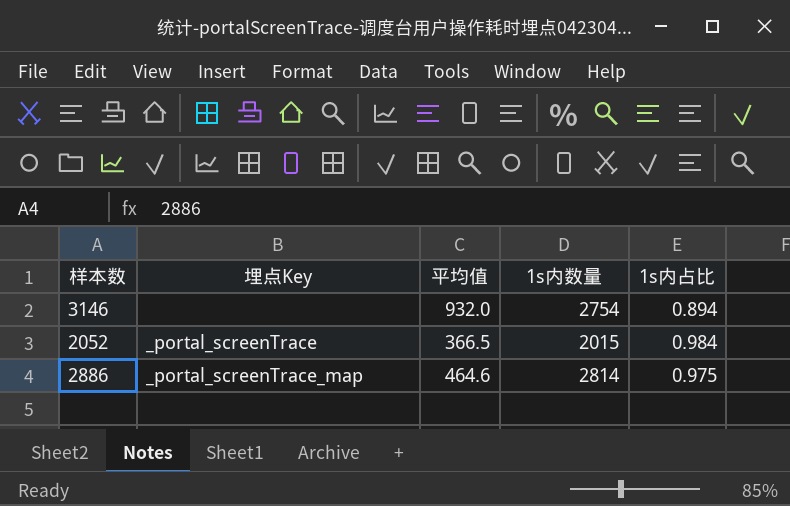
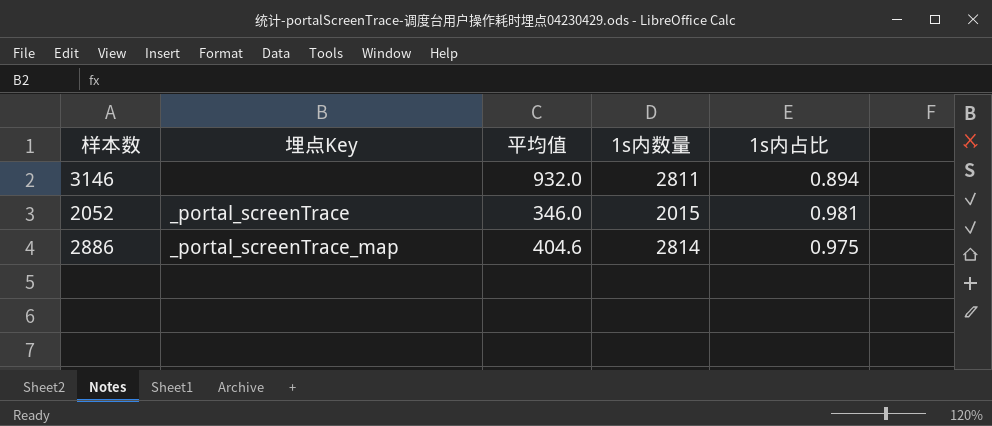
3146 | 1s内数量: 2754 -> 2811
2052 | 平均值: 366.5 -> 346.0
2052 | 1s内占比: 0.984 -> 0.981
2886 | 平均值: 464.6 -> 404.6

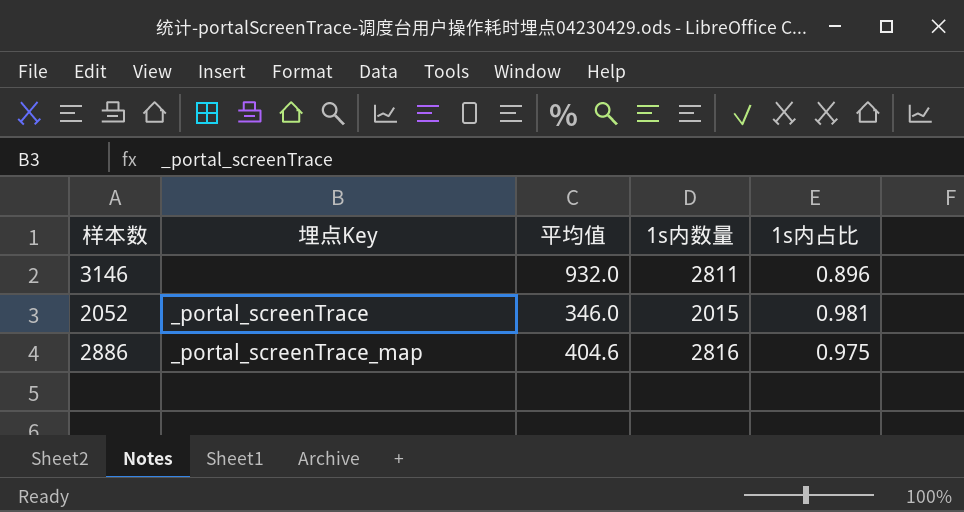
3146 | 1s内占比: 0.894 -> 0.896
2886 | 1s内数量: 2814 -> 2816

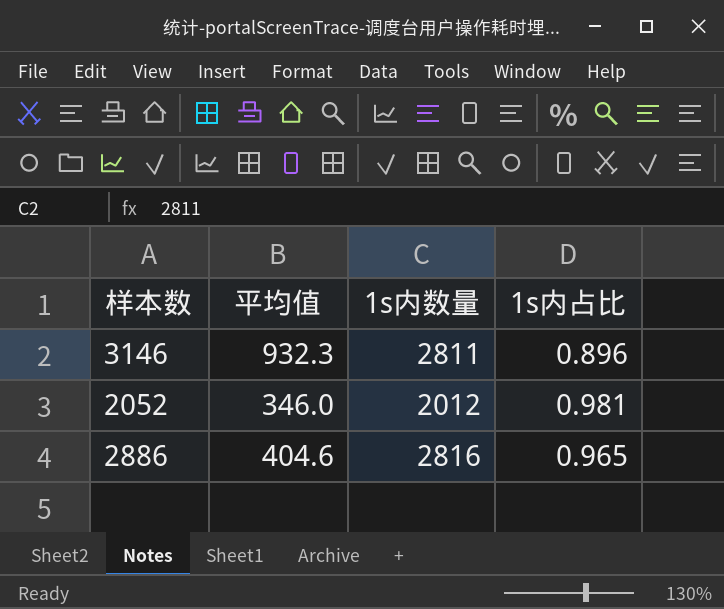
column 埋点Key | position: 2 -> none
3146 | 平均值: 932.0 -> 932.3
2052 | 1s内数量: 2015 -> 2012
2886 | 1s内占比: 0.975 -> 0.965

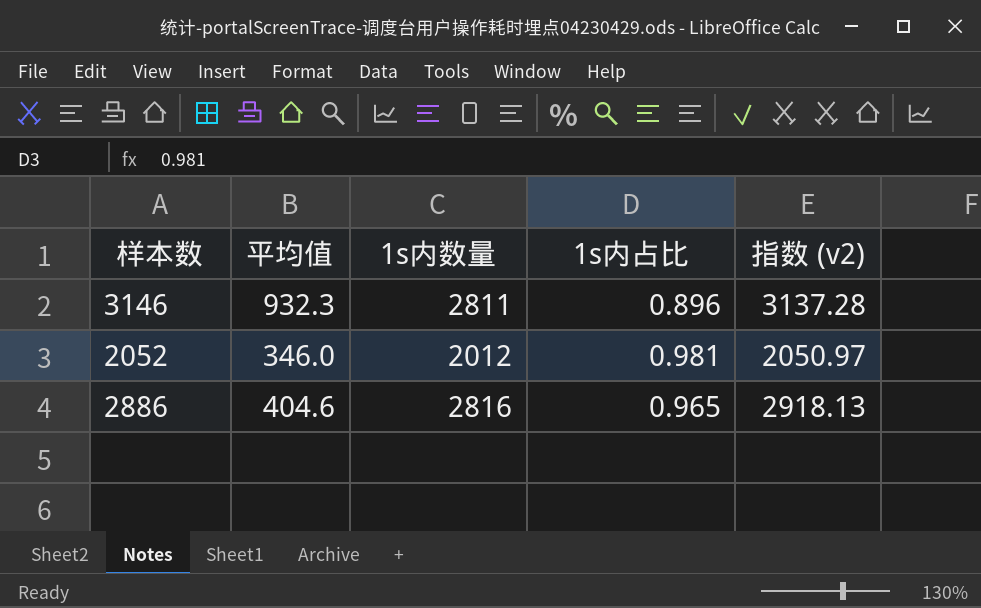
column 指数 (v2) | formula: none -> [1s内数量] / [1s内占比]

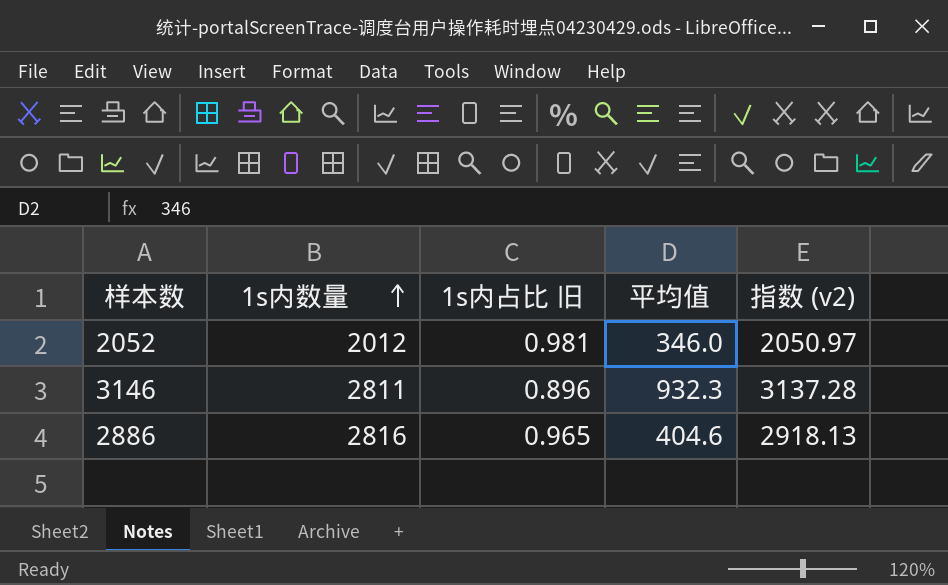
row order: none -> 1s内数量 ascending
column name: 1s内占比 -> 1s内占比 旧
column 平均值 | position: 2 -> 4

